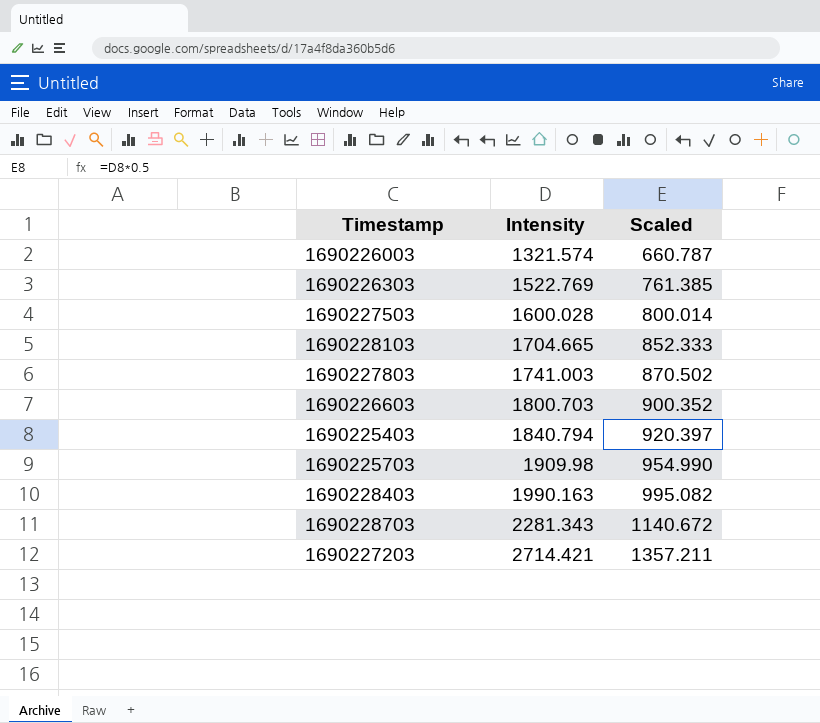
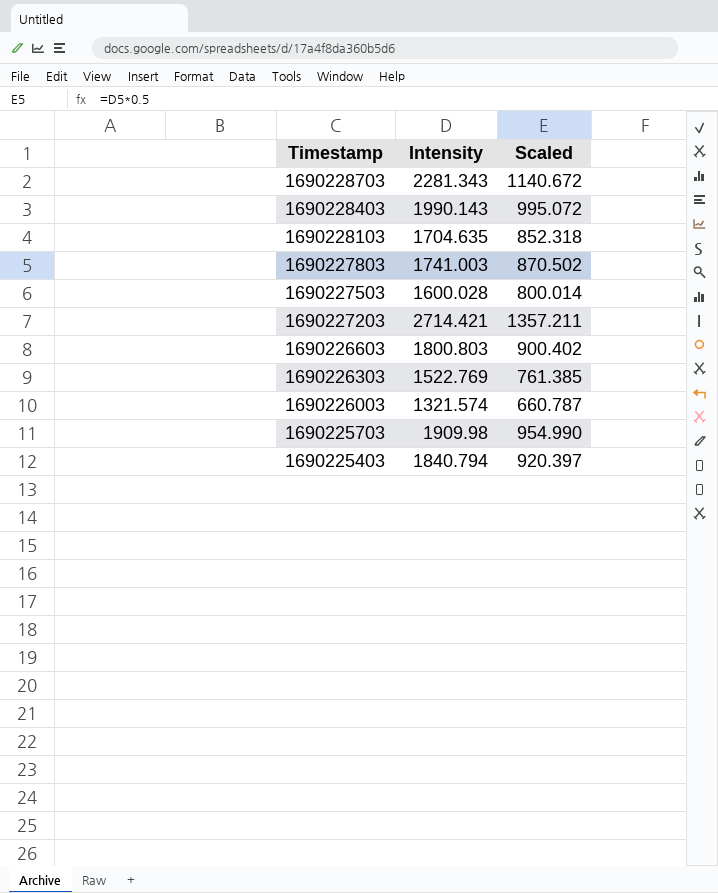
row order: Intensity ascending -> Timestamp descending
1690228403 | Intensity: 1990.163 -> 1990.143
1690228403 | Scaled: 995.082 -> 995.072
1690228103 | Intensity: 1704.665 -> 1704.635
1690228103 | Scaled: 852.333 -> 852.318
1690226603 | Intensity: 1800.703 -> 1800.803
1690226603 | Scaled: 900.352 -> 900.402

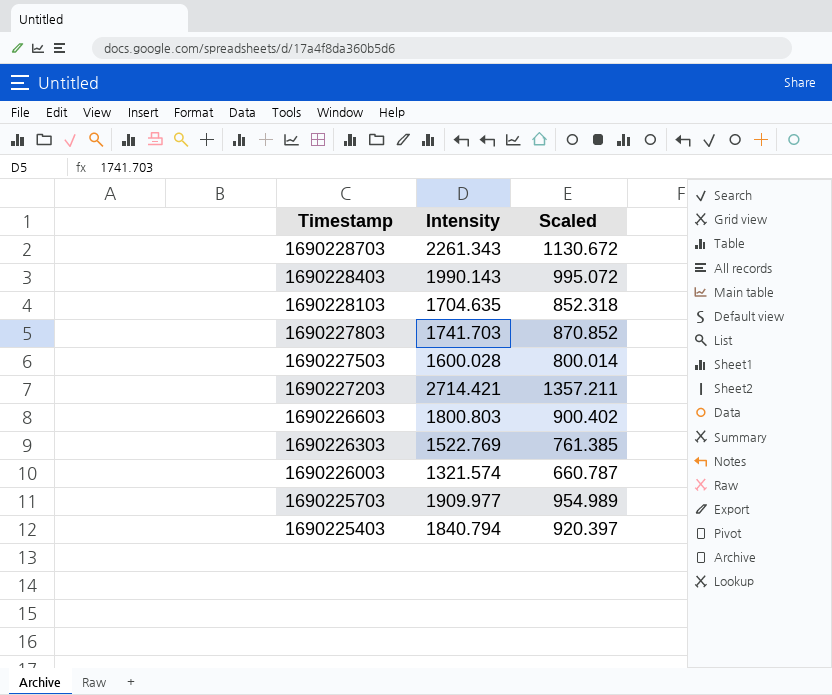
1690228703 | Intensity: 2281.343 -> 2261.343
1690228703 | Scaled: 1140.672 -> 1130.672
1690227803 | Intensity: 1741.003 -> 1741.703
1690227803 | Scaled: 870.502 -> 870.852
1690225703 | Intensity: 1909.98 -> 1909.977
1690225703 | Scaled: 954.990 -> 954.989

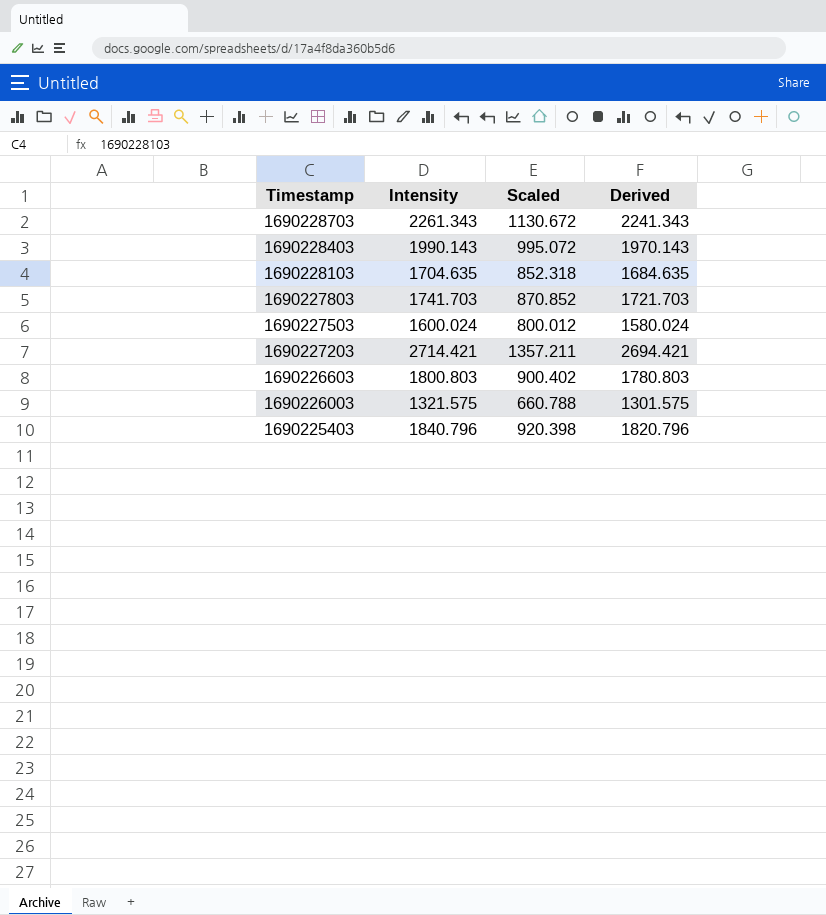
column Derived | formula: none -> [Intensity] - 20
row 1690226303: 1522.769 | 761.385 -> none
row 1690225703: 1909.977 | 954.989 -> none
1690227503 | Intensity: 1600.028 -> 1600.024
1690227503 | Scaled: 800.014 -> 800.012
1690226003 | Intensity: 1321.574 -> 1321.575
1690226003 | Scaled: 660.787 -> 660.788
1690225403 | Intensity: 1840.794 -> 1840.796
1690225403 | Scaled: 920.397 -> 920.398

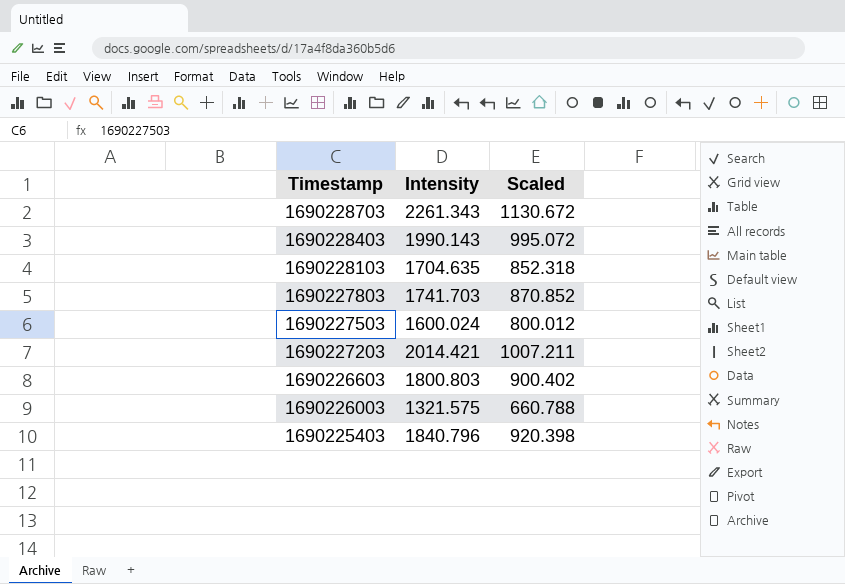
column Derived | formula: [Intensity] - 20 -> none
1690227203 | Intensity: 2714.421 -> 2014.421
1690227203 | Scaled: 1357.211 -> 1007.211

